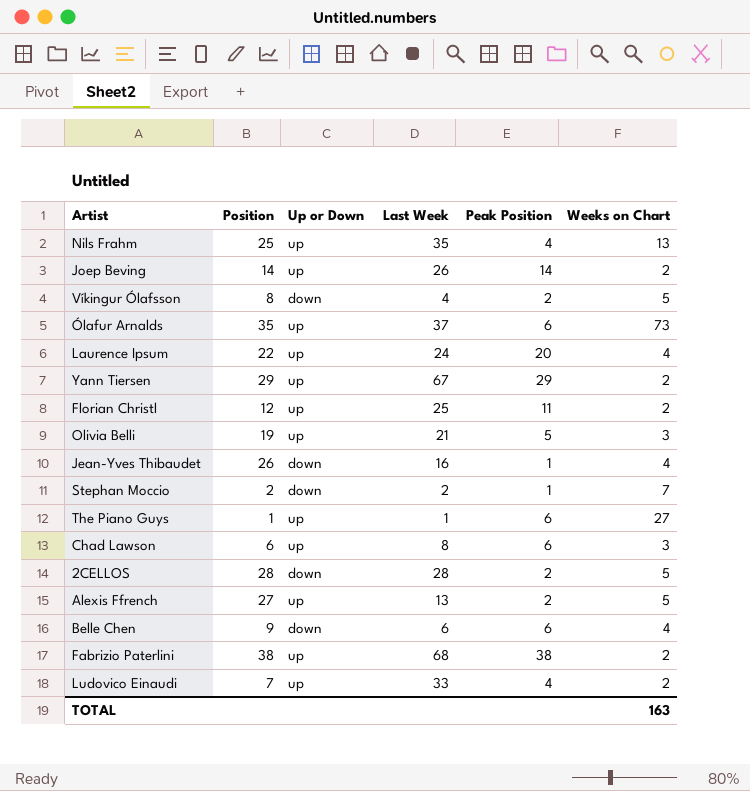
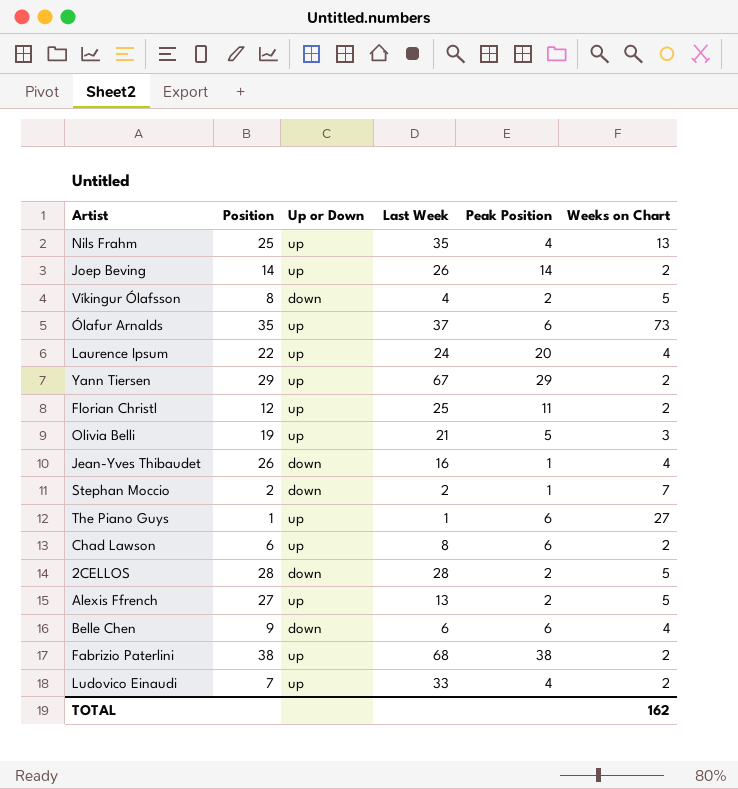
Chad Lawson | Weeks on Chart: 3 -> 2
TOTAL | Weeks on Chart: 163 -> 162

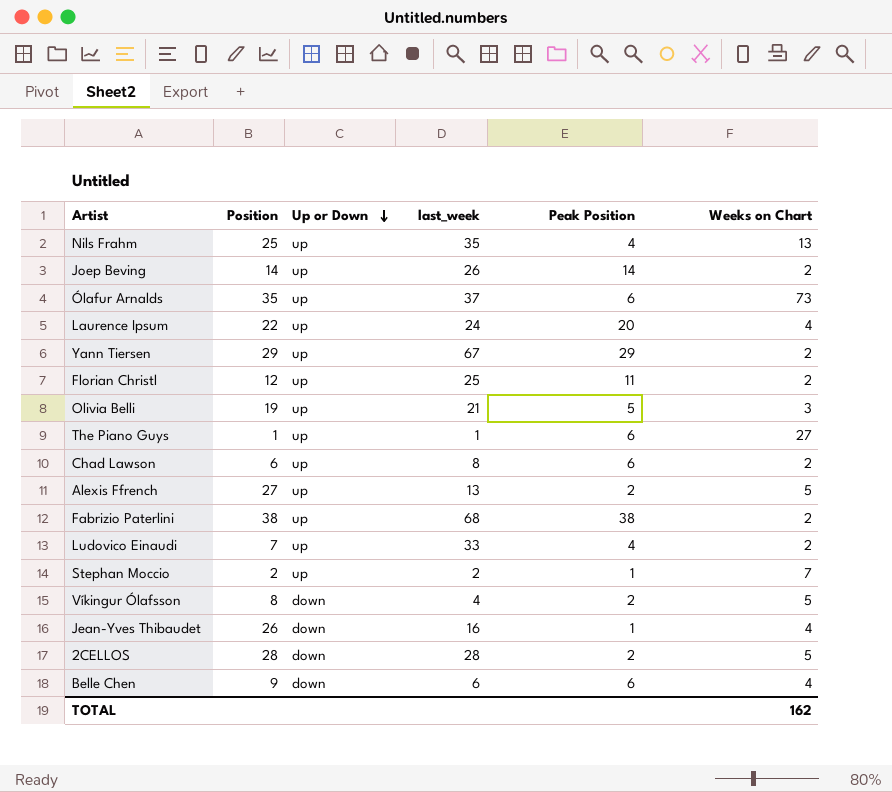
row order: none -> Up or Down descending
column name: Last Week -> last_week
Stephan Moccio | Up or Down: down -> up

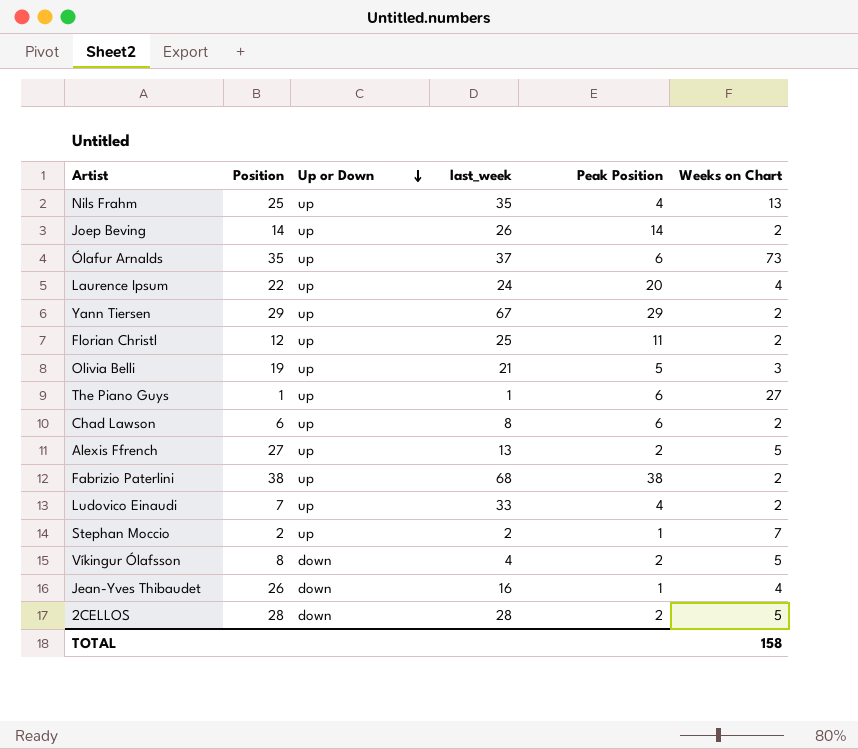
row Belle Chen: 9 | down | 6 | 6 | 4 -> none
TOTAL | Weeks on Chart: 162 -> 158

